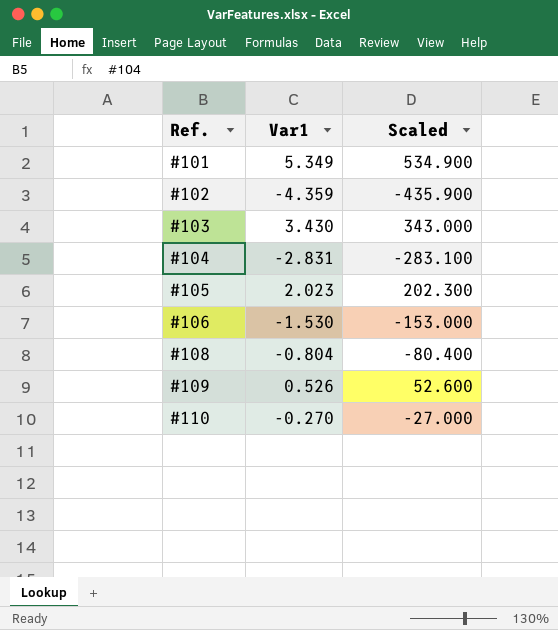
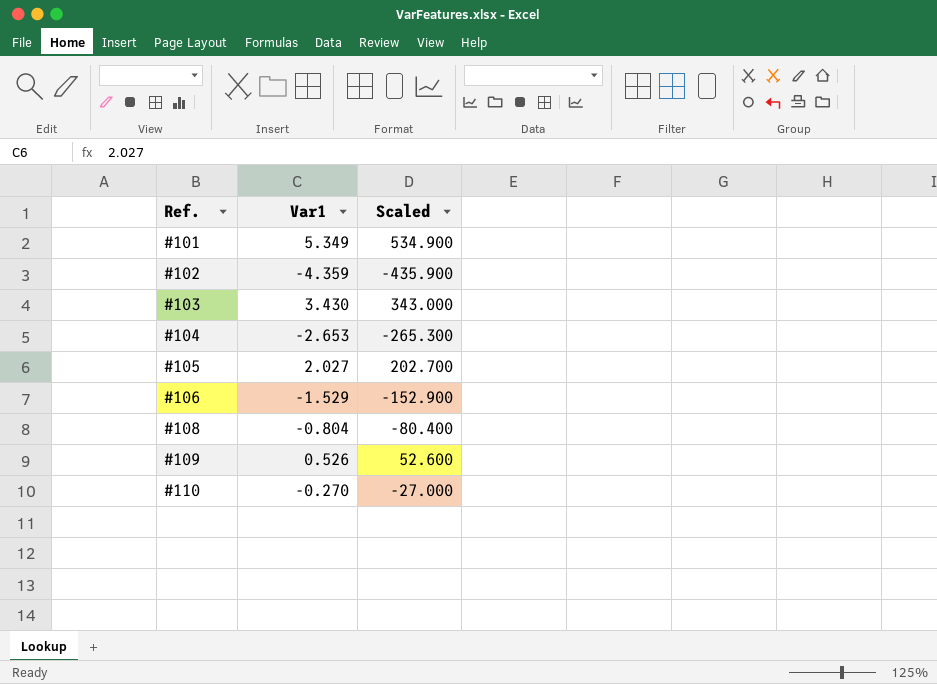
#104 | Var1: -2.831 -> -2.653
#104 | Scaled: -283.100 -> -265.300
#105 | Var1: 2.023 -> 2.027
#105 | Scaled: 202.300 -> 202.700
#106 | Var1: -1.530 -> -1.529
#106 | Scaled: -153.000 -> -152.900

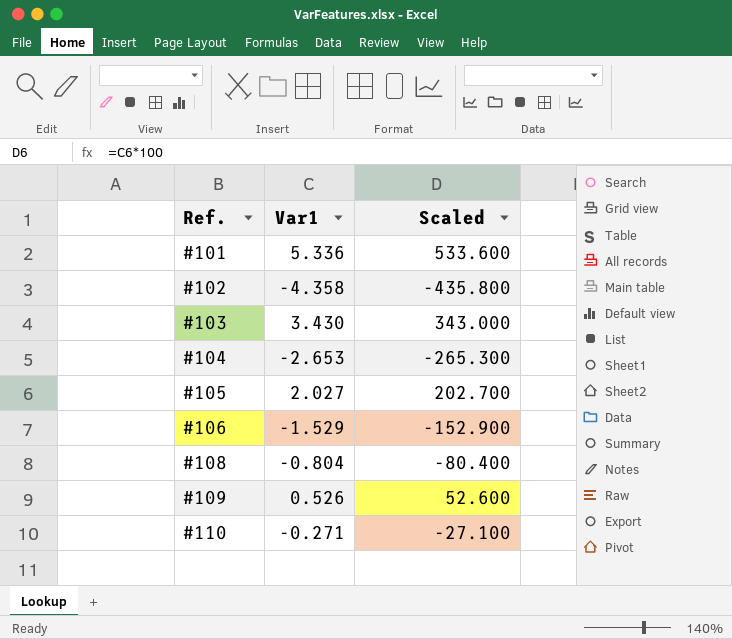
#101 | Var1: 5.349 -> 5.336
#101 | Scaled: 534.900 -> 533.600
#102 | Var1: -4.359 -> -4.358
#102 | Scaled: -435.900 -> -435.800
#110 | Var1: -0.270 -> -0.271
#110 | Scaled: -27.000 -> -27.100

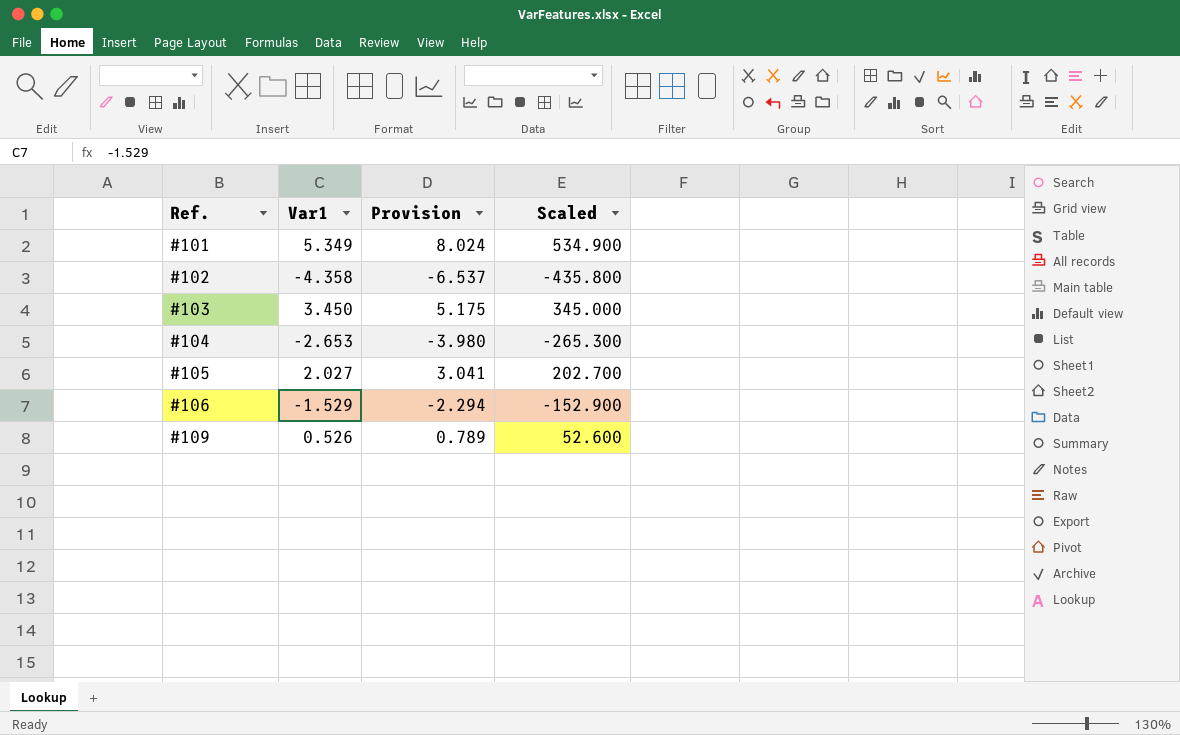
column Provision | formula: none -> [Var1] * 1.5
row #108: -0.804 | -80.400 -> none
row #110: -0.271 | -27.100 -> none
#101 | Var1: 5.336 -> 5.349
#101 | Scaled: 533.600 -> 534.900
#103 | Var1: 3.430 -> 3.450
#103 | Scaled: 343.000 -> 345.000

